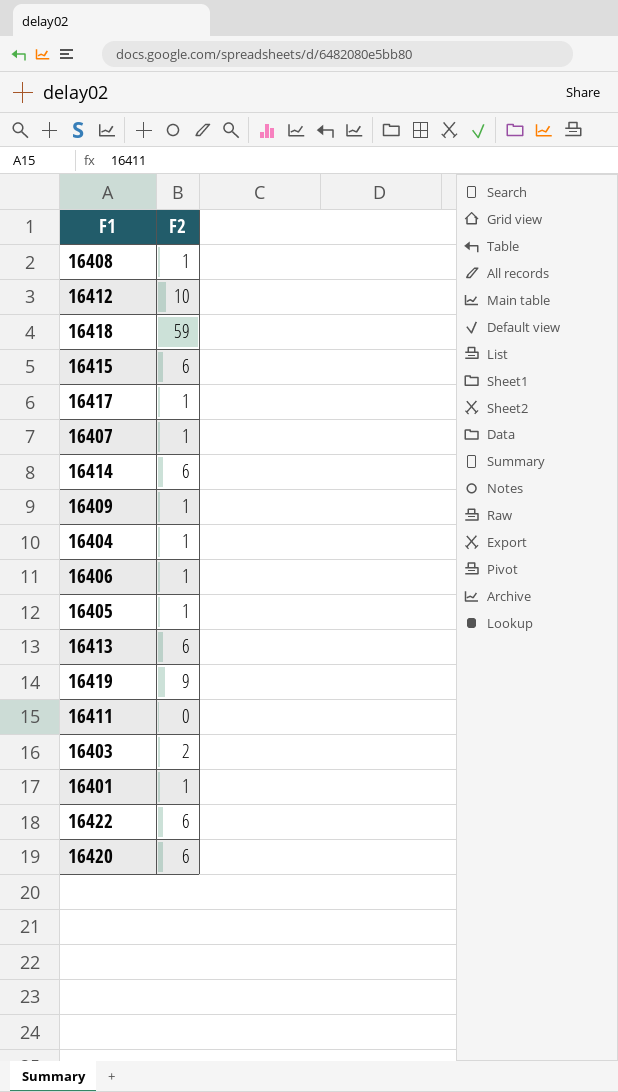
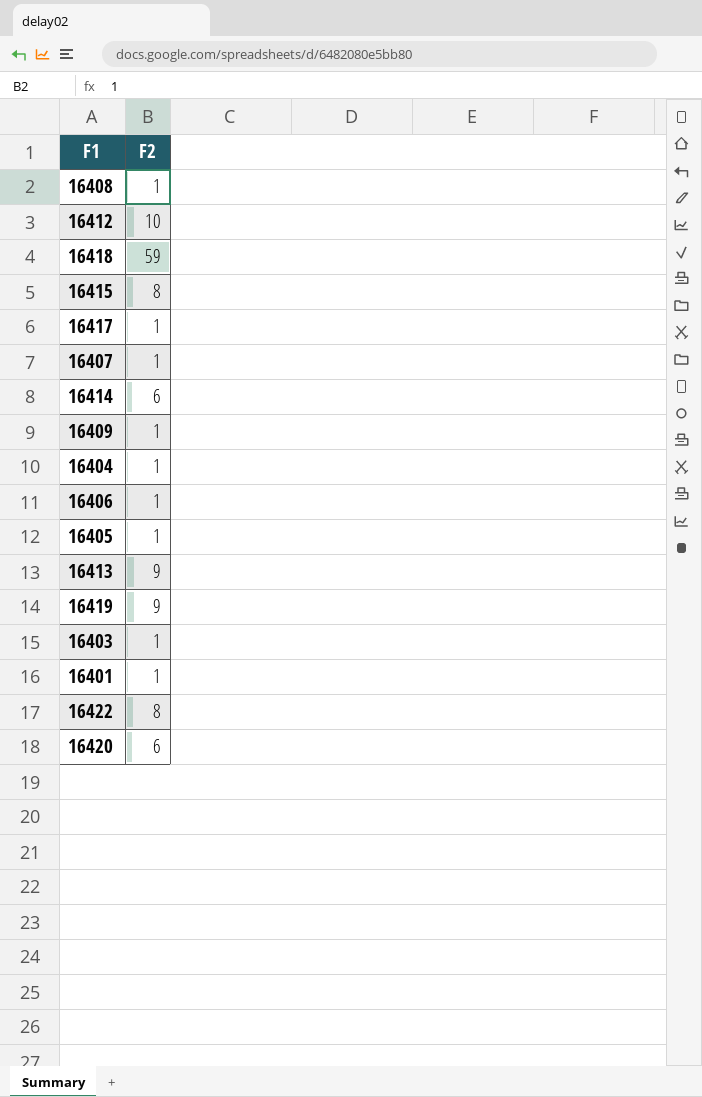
row 16411: 0 -> none
16415 | F2: 6 -> 8
16413 | F2: 6 -> 9
16403 | F2: 2 -> 1
16422 | F2: 6 -> 8

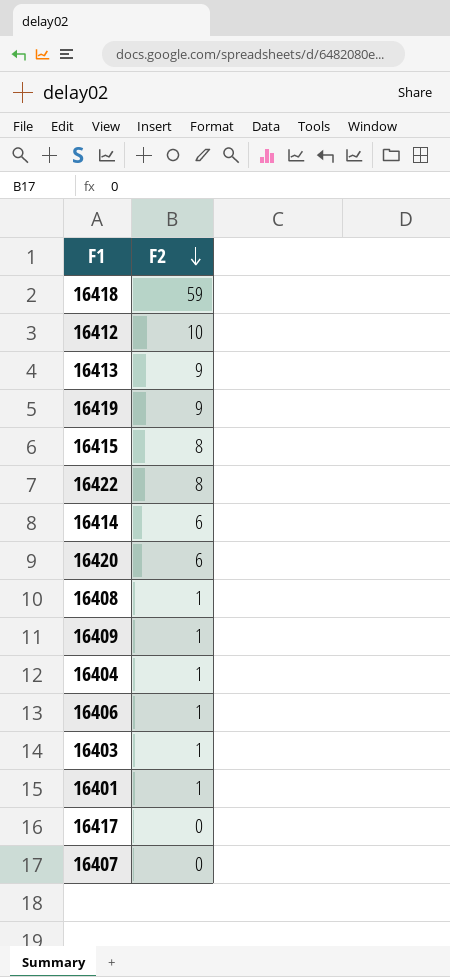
row order: none -> F2 descending
row 16405: 1 -> none
16417 | F2: 1 -> 0
16407 | F2: 1 -> 0

